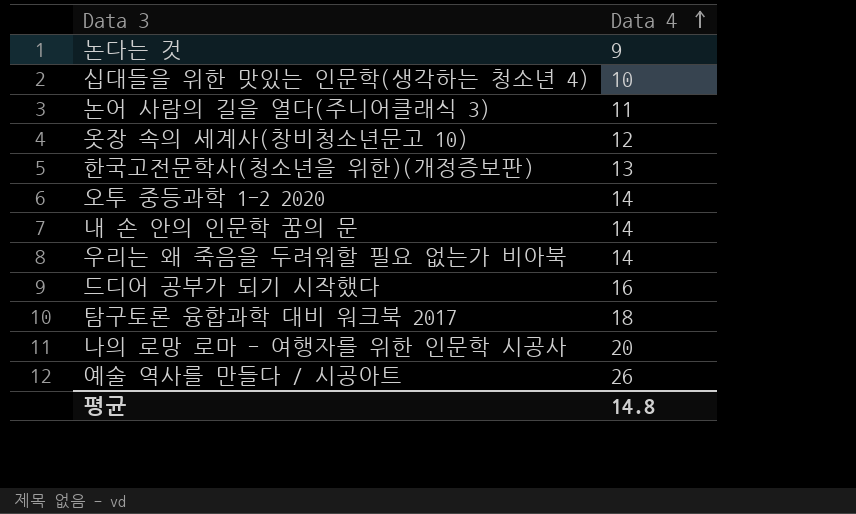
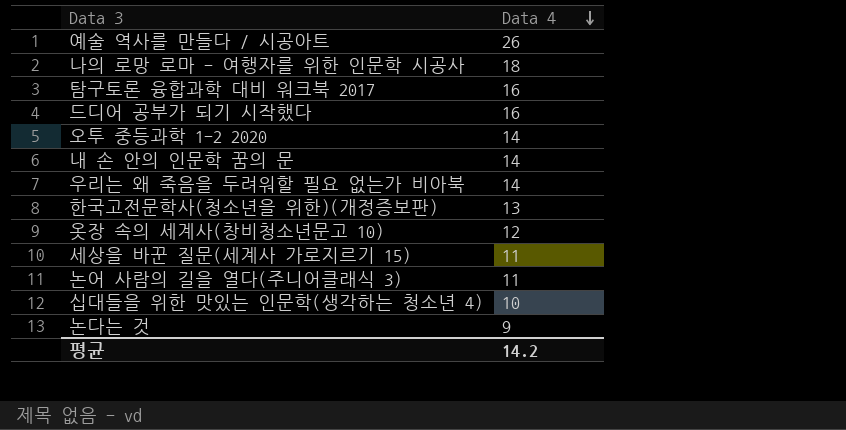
row order: Data 4 ascending -> Data 4 descending
나의 로망 로마 - 여행자를 위한 인문학 시공사 | Data 4: 20 -> 18
탐구토론 융합과학 대비 워크북 2017 | Data 4: 18 -> 16
row 세상을 바꾼 질문(세계사 가로지르기 15): none -> 11
평균 | Data 4: 14.8 -> 14.2

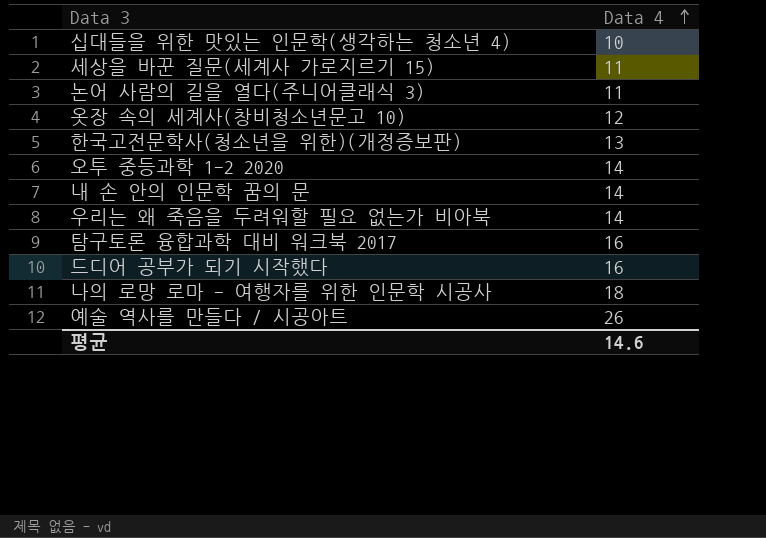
row order: Data 4 descending -> Data 4 ascending
row 논다는 것: 9 -> none
평균 | Data 4: 14.2 -> 14.6

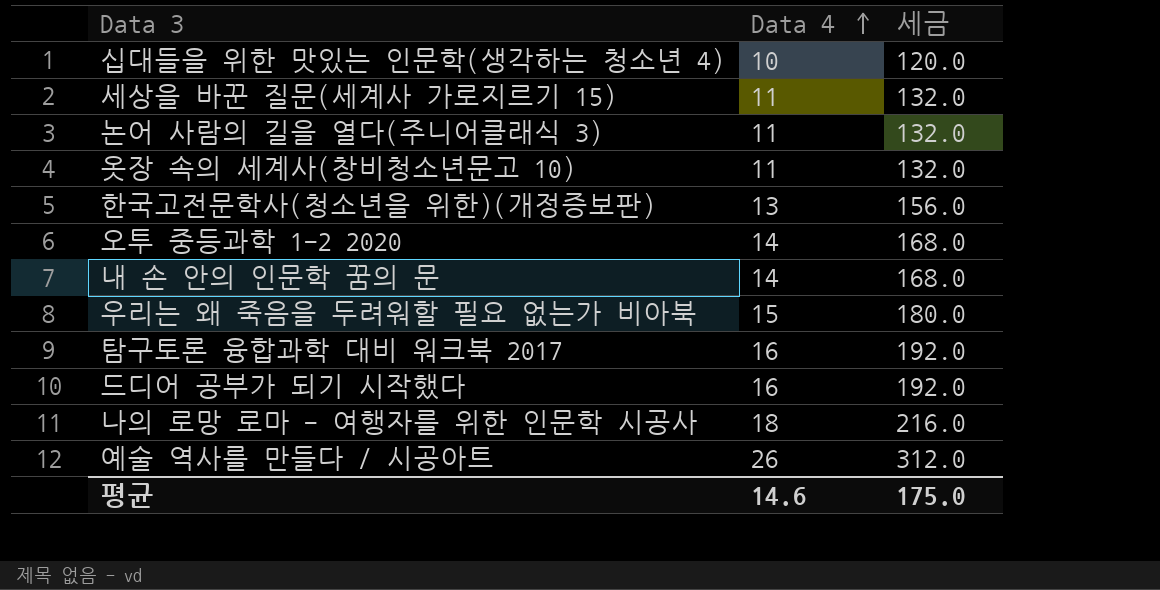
column 세금 | formula: none -> [Data 4] * 12
옷장 속의 세계사(창비청소년문고 10) | Data 4: 12 -> 11
우리는 왜 죽음을 두려워할 필요 없는가 비아북 | Data 4: 14 -> 15

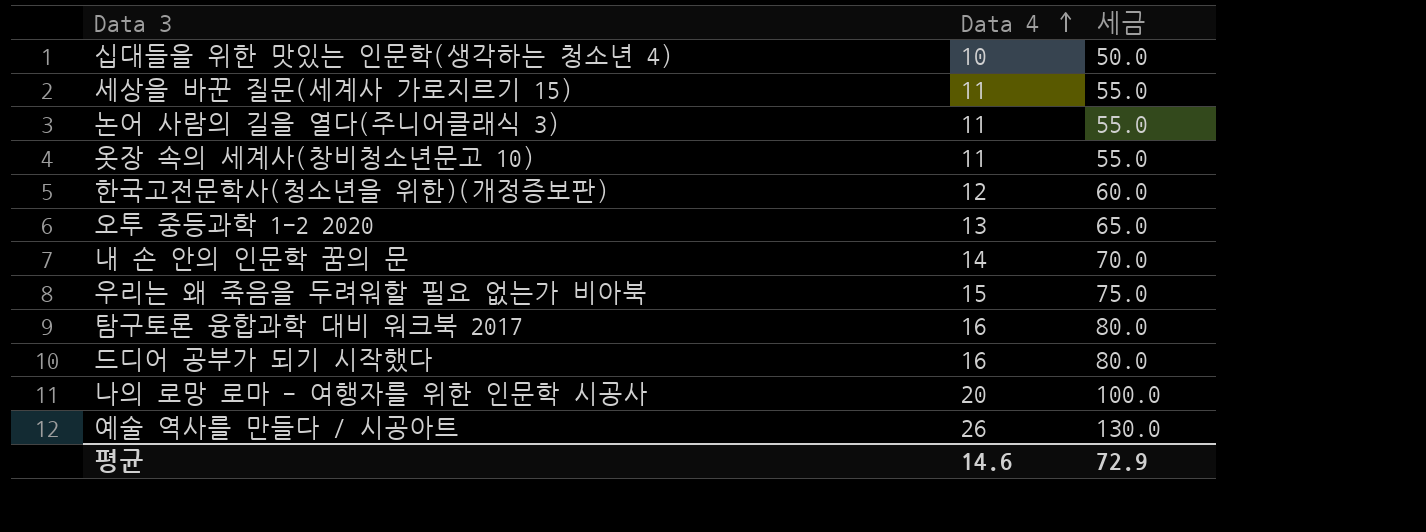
column 세금 | formula: [Data 4] * 12 -> [Data 4] * 5
한국고전문학사(청소년을 위한)(개정증보판) | Data 4: 13 -> 12
오투 중등과학 1-2 2020 | Data 4: 14 -> 13
나의 로망 로마 - 여행자를 위한 인문학 시공사 | Data 4: 18 -> 20
평균 | 세금: 175.0 -> 72.9

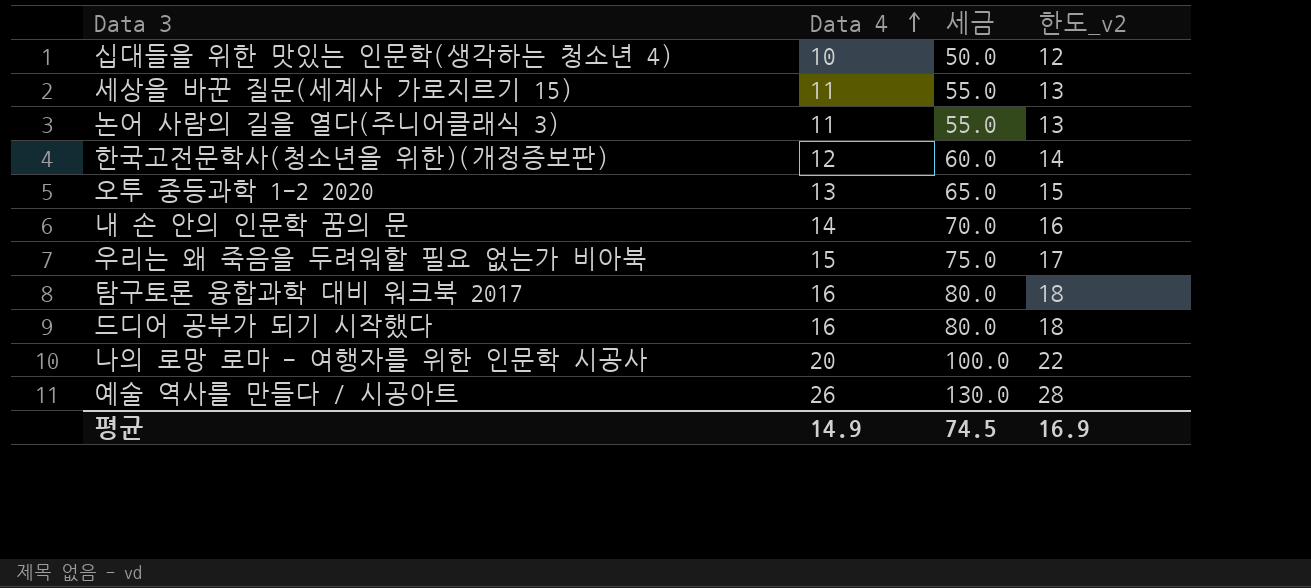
column 한도_v2 | formula: none -> [Data 4] + 2
row 옷장 속의 세계사(창비청소년문고 10): 11 | 55.0 -> none
평균 | Data 4: 14.6 -> 14.9
평균 | 세금: 72.9 -> 74.5

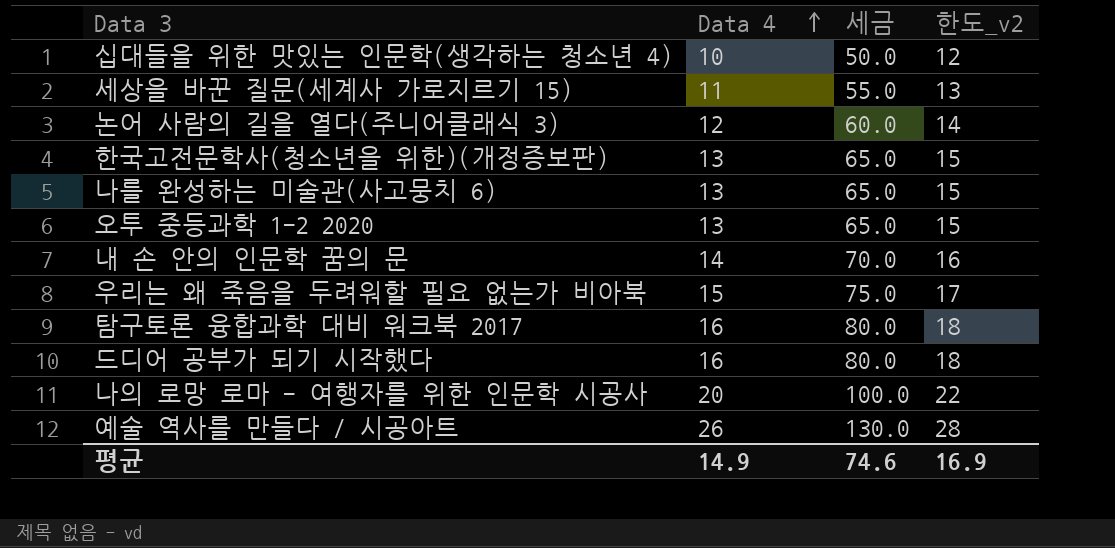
논어 사람의 길을 열다(주니어클래식 3) | Data 4: 11 -> 12
논어 사람의 길을 열다(주니어클래식 3) | 세금: 55.0 -> 60.0
논어 사람의 길을 열다(주니어클래식 3) | 한도_v2: 13 -> 14
한국고전문학사(청소년을 위한)(개정증보판) | Data 4: 12 -> 13
한국고전문학사(청소년을 위한)(개정증보판) | 세금: 60.0 -> 65.0
한국고전문학사(청소년을 위한)(개정증보판) | 한도_v2: 14 -> 15
row 나를 완성하는 미술관(사고뭉치 6): none -> 13 | 65.0 | 15
평균 | 세금: 74.5 -> 74.6

